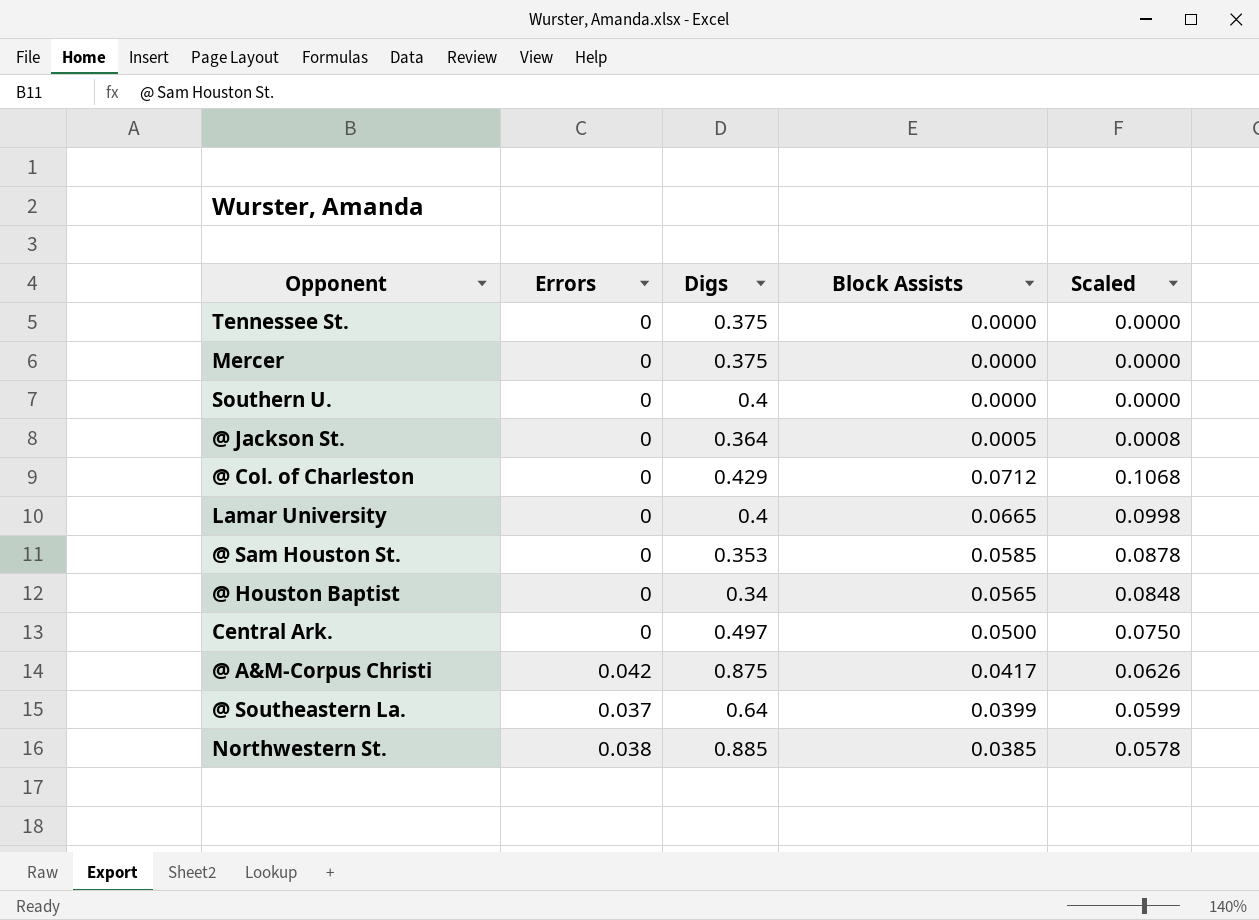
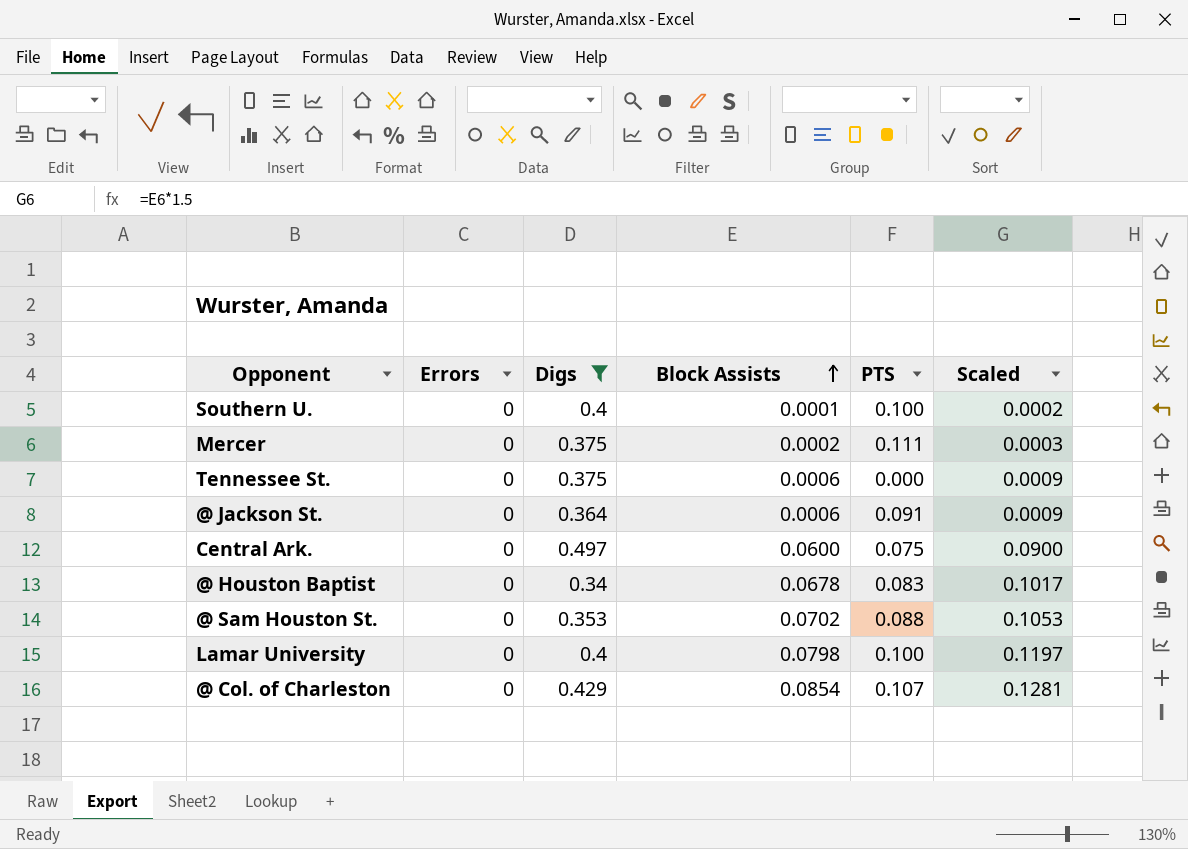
filter: none -> Digs <= 0.497
row order: none -> Block Assists ascending
column PTS | position: none -> 5
Southern U. | Block Assists: 0.0000 -> 0.0001
Southern U. | Scaled: 0.0000 -> 0.0002
Mercer | Block Assists: 0.0000 -> 0.0002
Mercer | Scaled: 0.0000 -> 0.0003
Tennessee St. | Block Assists: 0.0000 -> 0.0006
Tennessee St. | Scaled: 0.0000 -> 0.0009
@ Jackson St. | Block Assists: 0.0005 -> 0.0006
@ Jackson St. | Scaled: 0.0008 -> 0.0009
Central Ark. | Block Assists: 0.0500 -> 0.0600
Central Ark. | Scaled: 0.0750 -> 0.0900
@ Houston Baptist | Block Assists: 0.0565 -> 0.0678
@ Houston Baptist | Scaled: 0.0848 -> 0.1017
@ Sam Houston St. | Block Assists: 0.0585 -> 0.0702
@ Sam Houston St. | Scaled: 0.0878 -> 0.1053
Lamar University | Block Assists: 0.0665 -> 0.0798
Lamar University | Scaled: 0.0998 -> 0.1197
@ Col. of Charleston | Block Assists: 0.0712 -> 0.0854
@ Col. of Charleston | Scaled: 0.1068 -> 0.1281

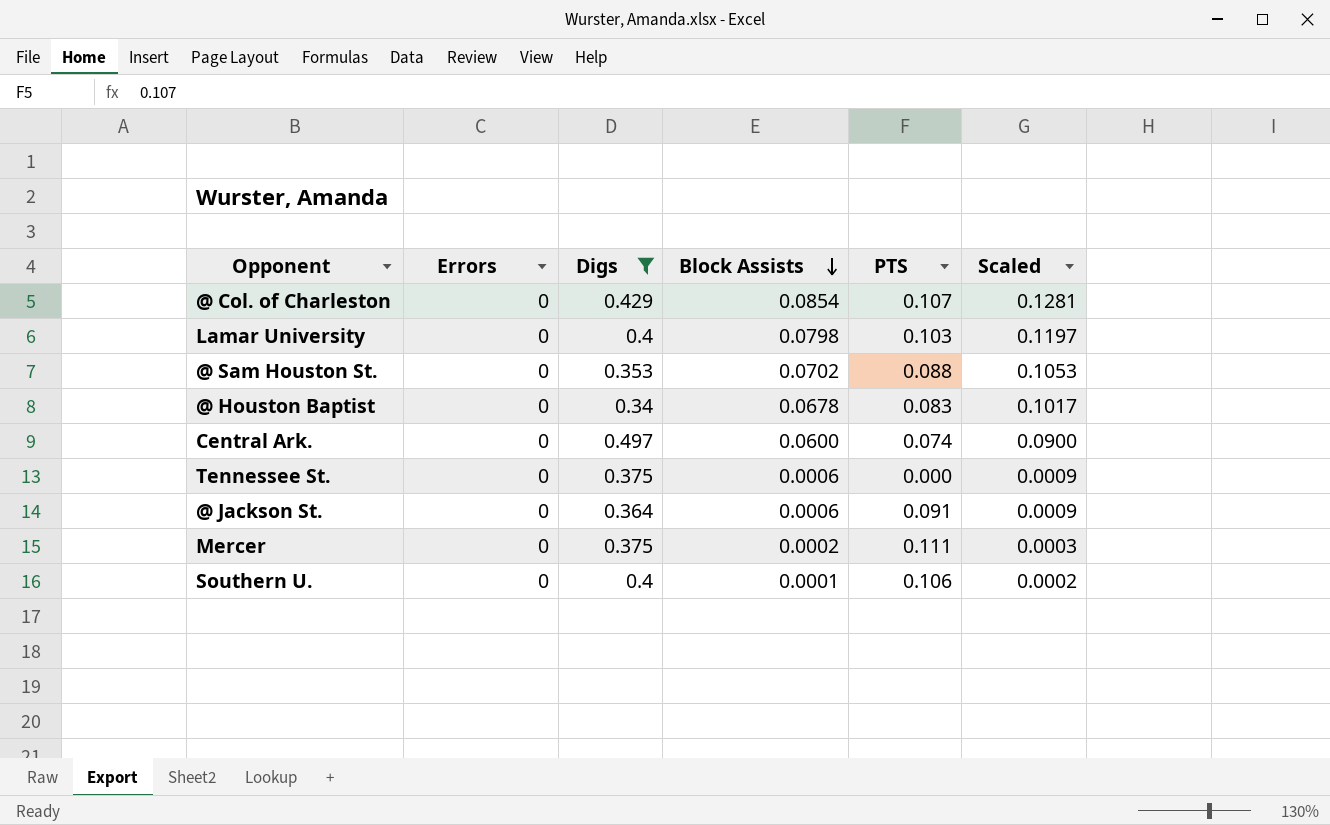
row order: Block Assists ascending -> Block Assists descending
Lamar University | PTS: 0.100 -> 0.103
Central Ark. | PTS: 0.075 -> 0.074
Southern U. | PTS: 0.100 -> 0.106

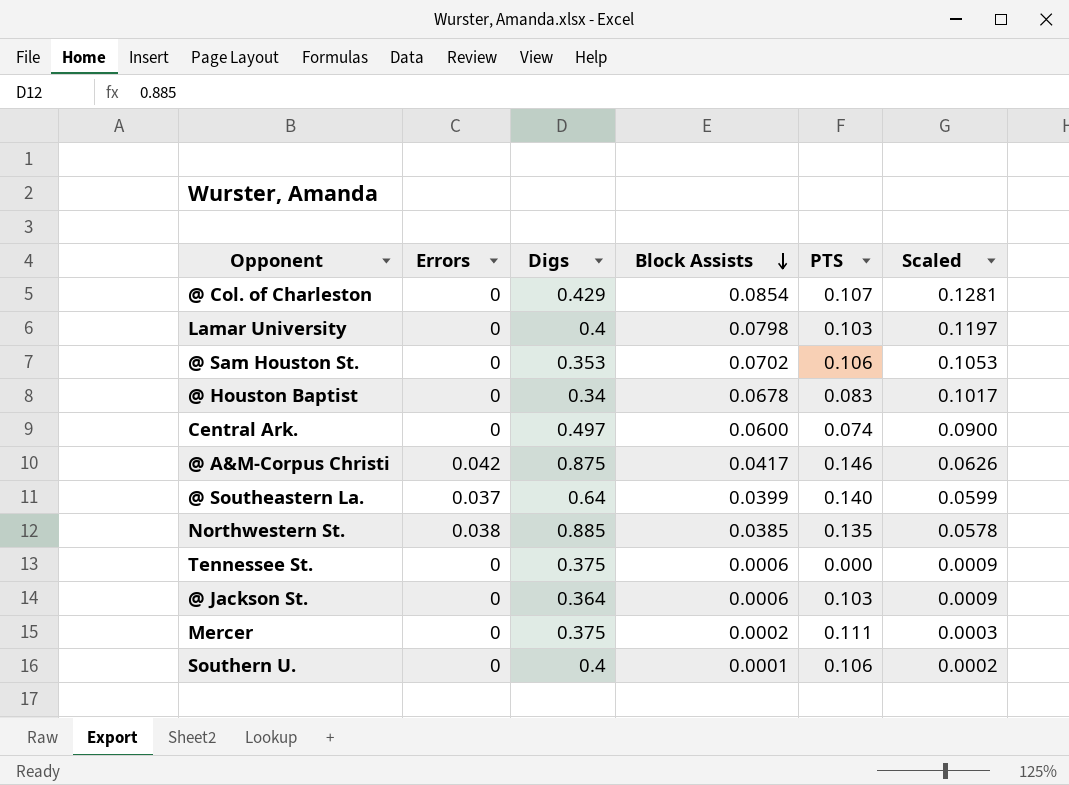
filter: Digs <= 0.497 -> none
@ Sam Houston St. | PTS: 0.088 -> 0.106
@ Jackson St. | PTS: 0.091 -> 0.103

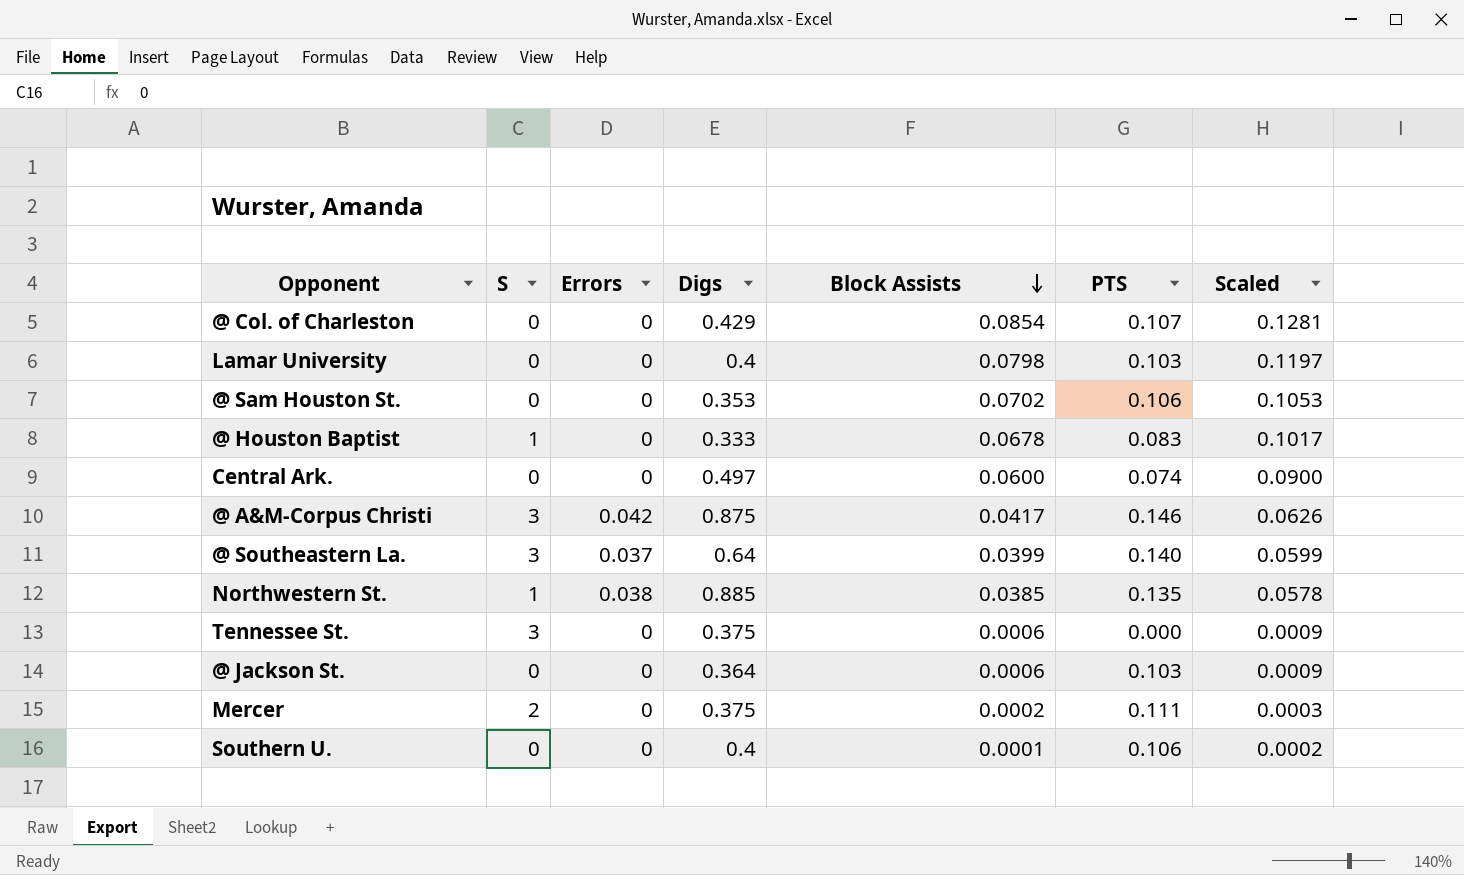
column S | position: none -> 2
@ Houston Baptist | Digs: 0.34 -> 0.333

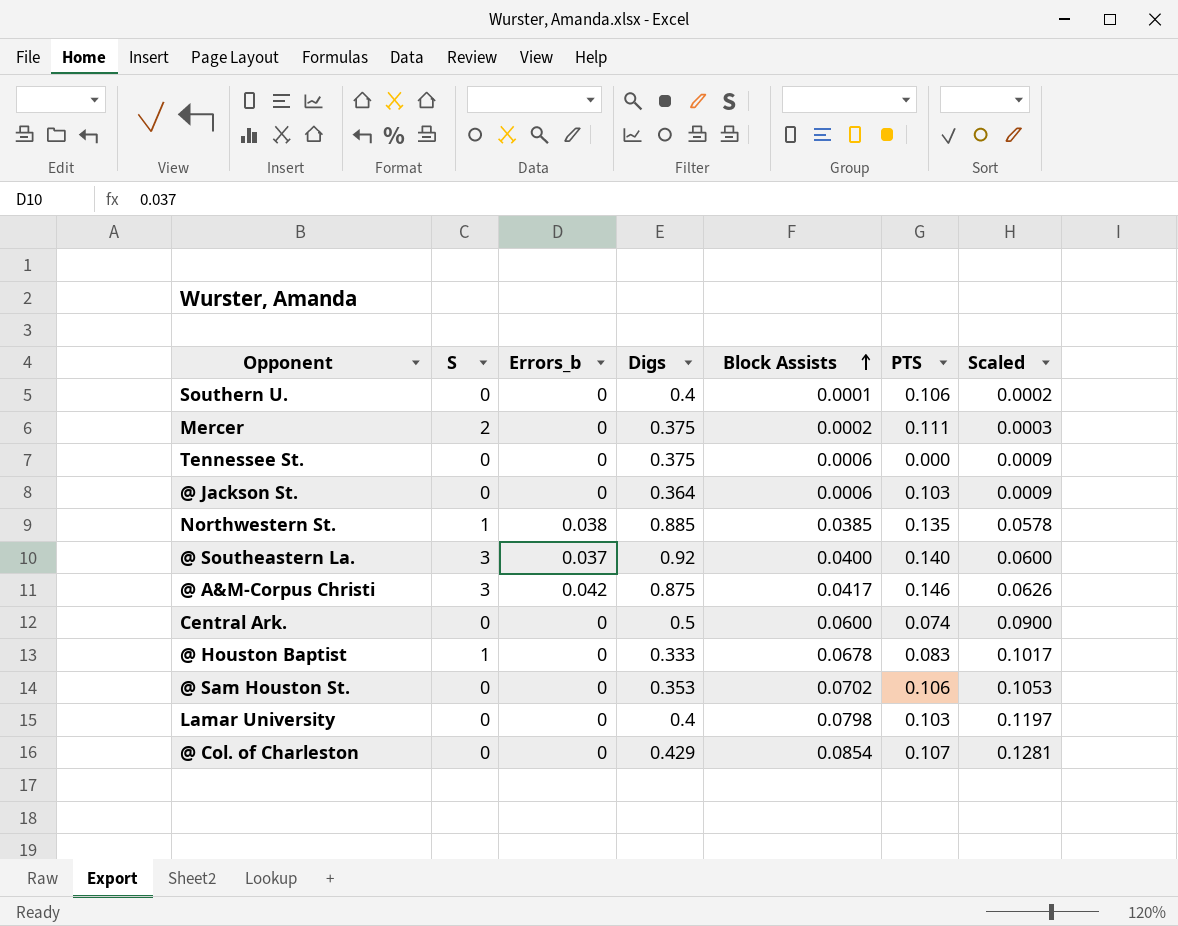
row order: Block Assists descending -> Block Assists ascending
column name: Errors -> Errors_b
Tennessee St. | S: 3 -> 0
@ Southeastern La. | Digs: 0.64 -> 0.92
@ Southeastern La. | Block Assists: 0.0399 -> 0.0400
@ Southeastern La. | Scaled: 0.0599 -> 0.0600
Central Ark. | Digs: 0.497 -> 0.5

